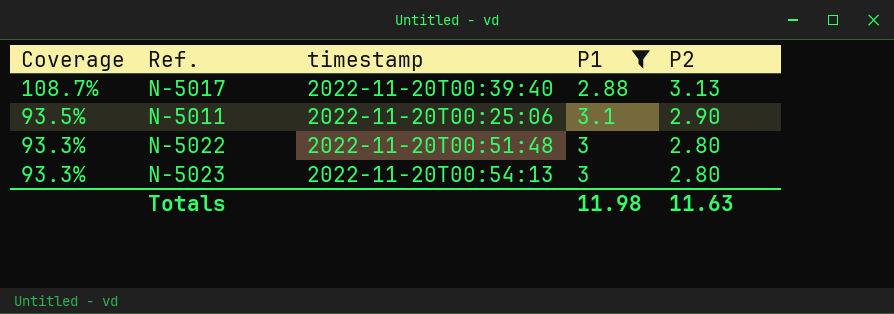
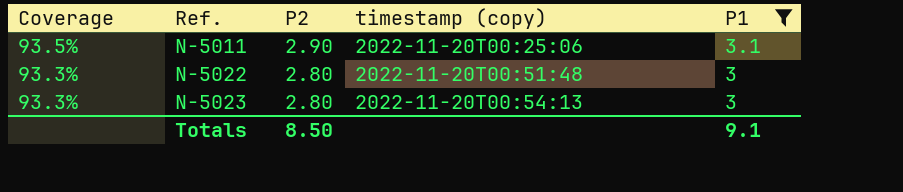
column P2 | position: 5 -> 3
column name: timestamp -> timestamp (copy)
row N-5017: 108.7% | 2022-11-20T00:39:40 | 2.88 | 3.13 -> none
Totals | P2: 11.63 -> 8.50
Totals | P1: 11.98 -> 9.1

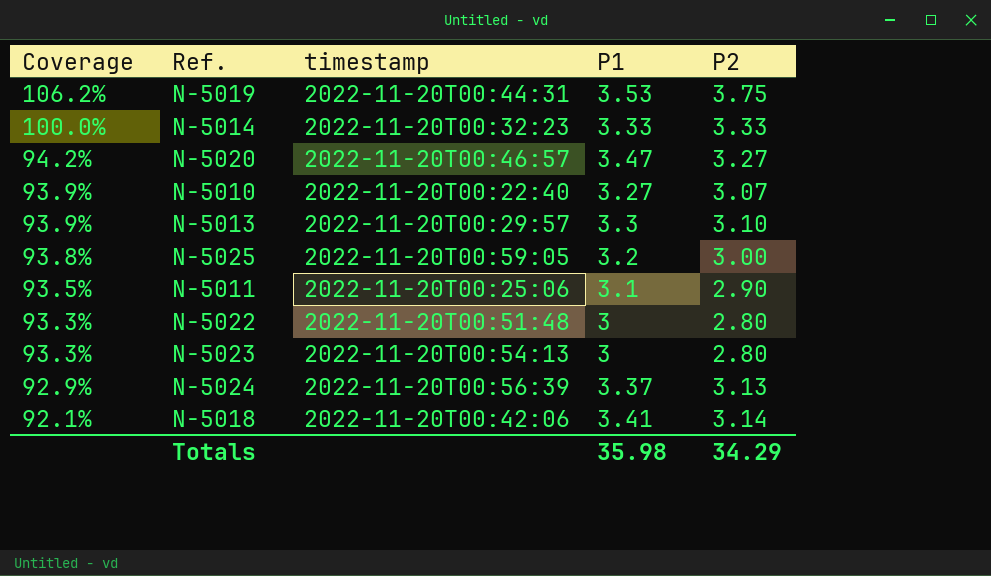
filter: P1 <= 3.1 -> none
column name: timestamp (copy) -> timestamp
column P2 | position: 3 -> 5
Totals | P1: 9.1 -> 35.98
Totals | P2: 8.50 -> 34.29

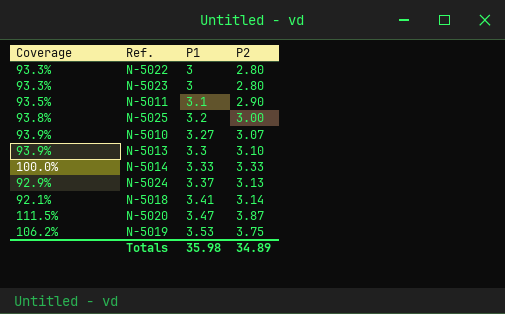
row order: Coverage descending -> P1 ascending
column timestamp | position: 3 -> none
N-5020 | Coverage: 94.2% -> 111.5%
N-5020 | P2: 3.27 -> 3.87
Totals | P2: 34.29 -> 34.89

